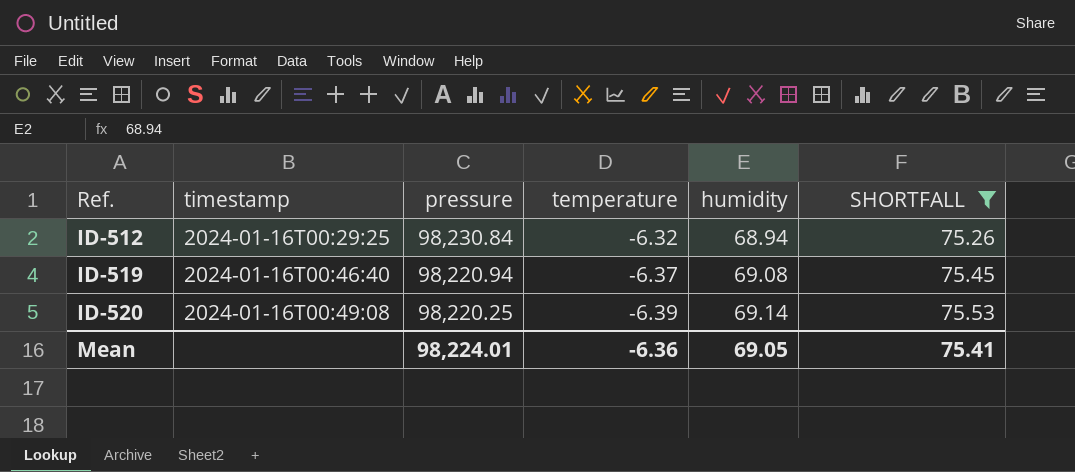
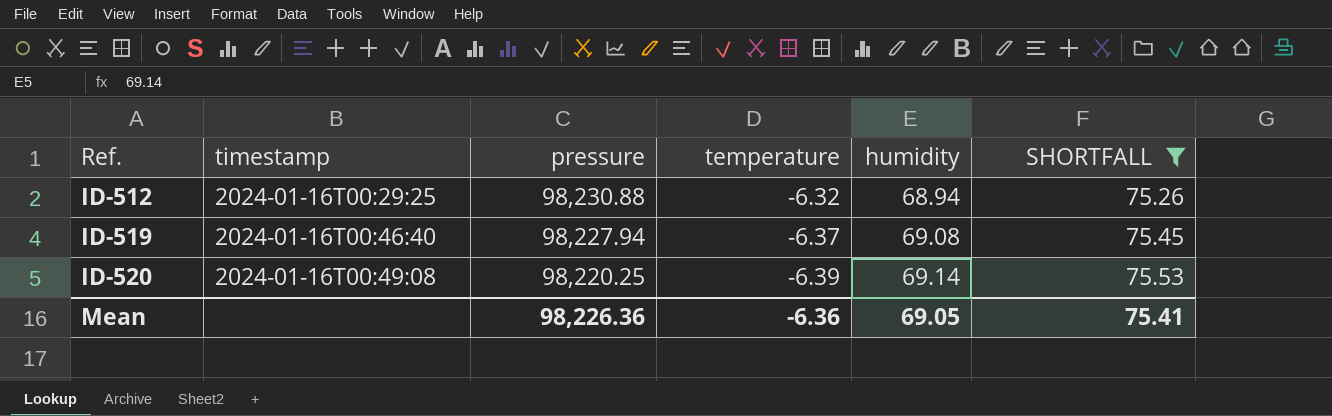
ID-512 | pressure: 98,230.84 -> 98,230.88
ID-519 | pressure: 98,220.94 -> 98,227.94
Mean | pressure: 98,224.01 -> 98,226.36

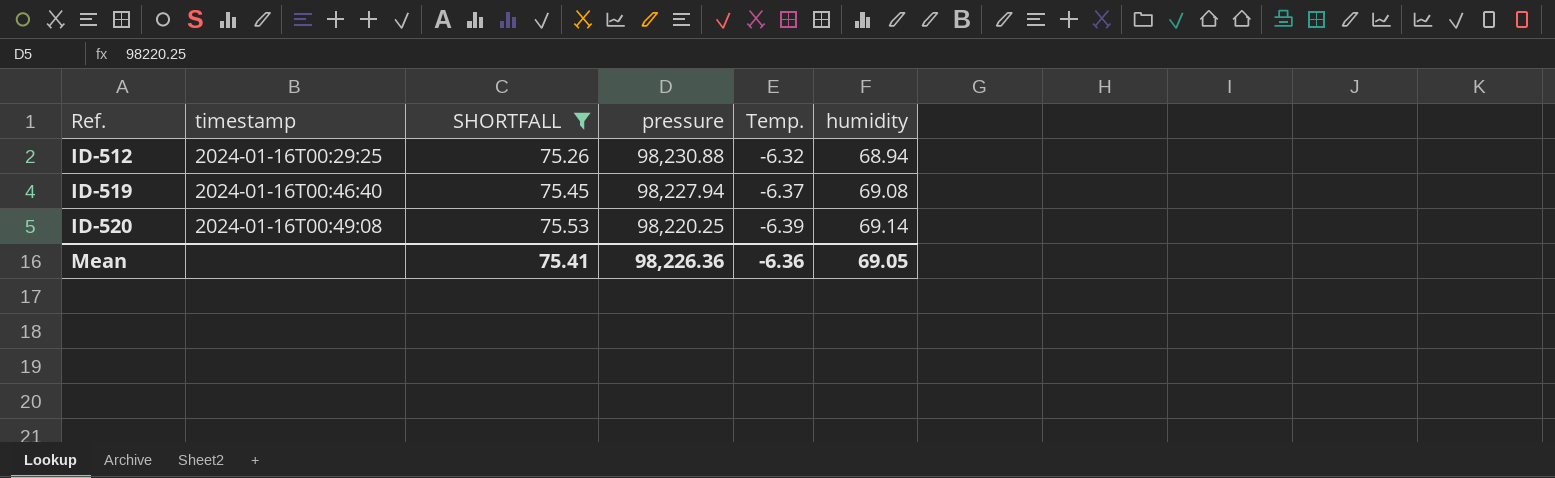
column SHORTFALL | position: 6 -> 3
column name: temperature -> Temp.

